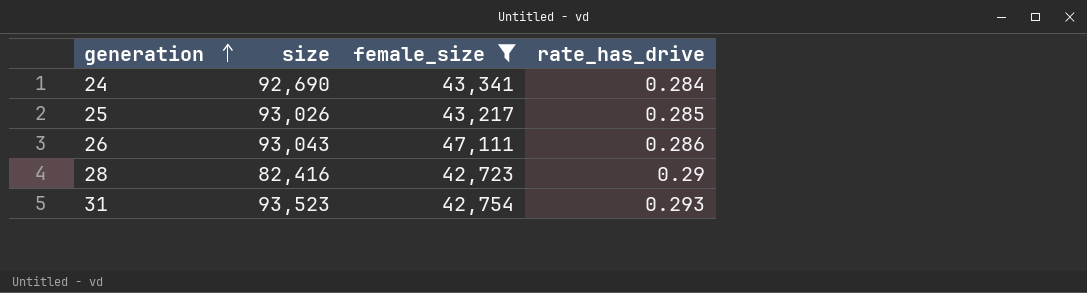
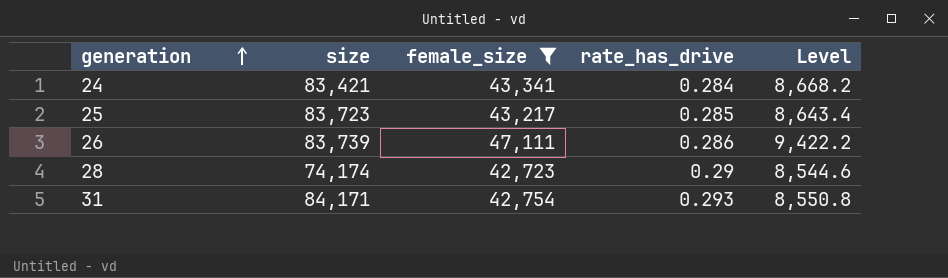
column Level | formula: none -> [female_size] * 0.2
24 | size: 92,690 -> 83,421
25 | size: 93,026 -> 83,723
26 | size: 93,043 -> 83,739
28 | size: 82,416 -> 74,174
31 | size: 93,523 -> 84,171

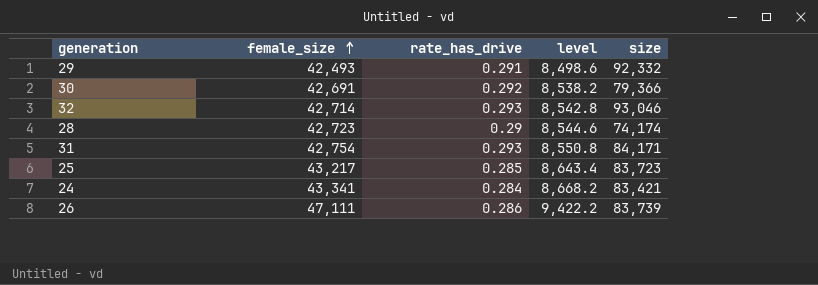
filter: female_size >= 42,723 -> none
row order: generation ascending -> female_size ascending
column name: Level -> level
column size | position: 2 -> 5

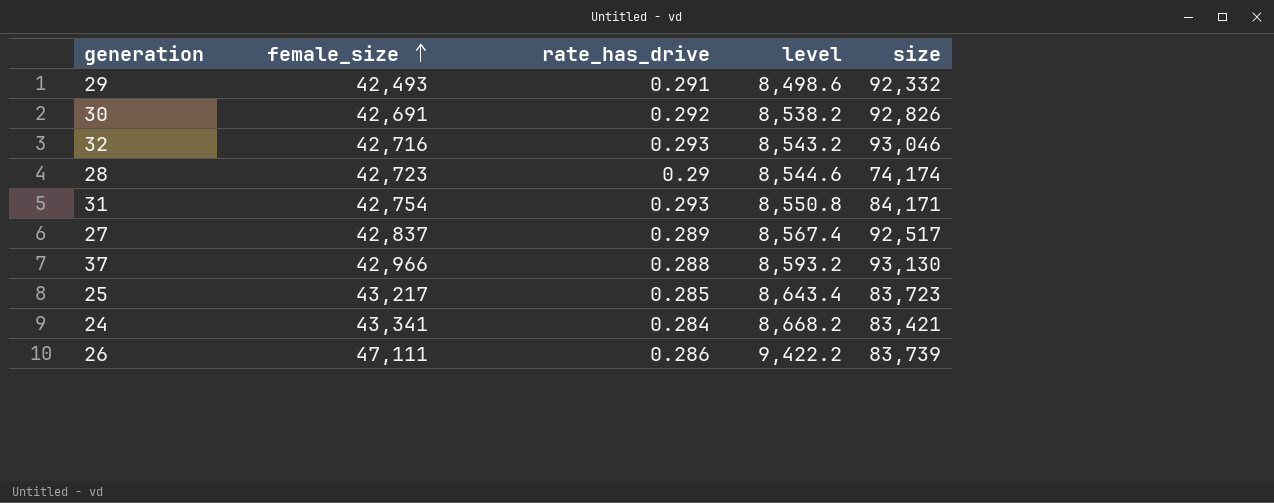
30 | size: 79,366 -> 92,826
32 | female_size: 42,714 -> 42,716
32 | level: 8,542.8 -> 8,543.2
row 27: none -> 42,837 | 0.289 | 8,567.4 | 92,517
row 37: none -> 42,966 | 0.288 | 8,593.2 | 93,130

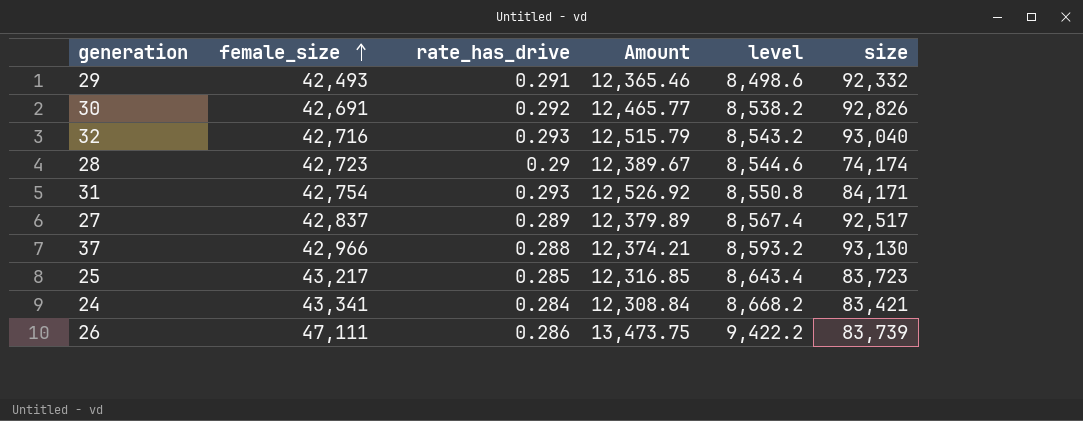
column Amount | formula: none -> [female_size] * [rate_has_drive]
32 | size: 93,046 -> 93,040

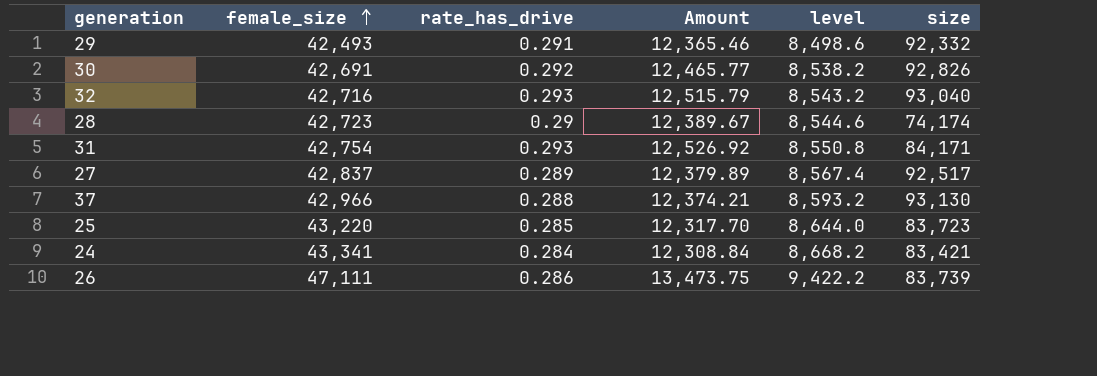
25 | female_size: 43,217 -> 43,220
25 | Amount: 12,316.85 -> 12,317.70
25 | level: 8,643.4 -> 8,644.0

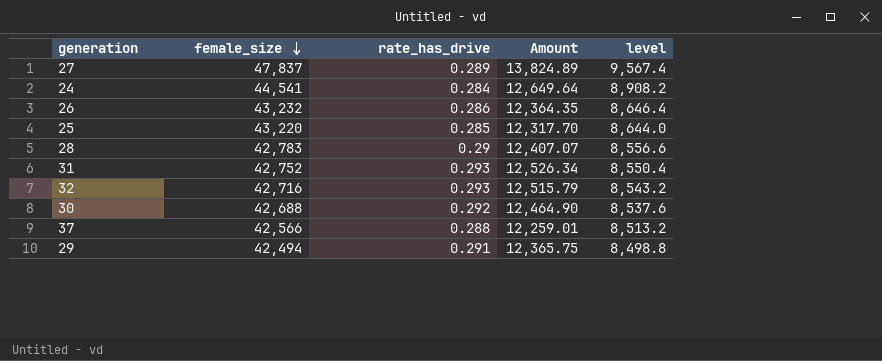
row order: female_size ascending -> female_size descending
column size | position: 6 -> none
27 | female_size: 42,837 -> 47,837
27 | Amount: 12,379.89 -> 13,824.89
27 | level: 8,567.4 -> 9,567.4
24 | female_size: 43,341 -> 44,541
24 | Amount: 12,308.84 -> 12,649.64
24 | level: 8,668.2 -> 8,908.2
26 | female_size: 47,111 -> 43,232
26 | Amount: 13,473.75 -> 12,364.35
26 | level: 9,422.2 -> 8,646.4
28 | female_size: 42,723 -> 42,783
28 | Amount: 12,389.67 -> 12,407.07
28 | level: 8,544.6 -> 8,556.6
31 | female_size: 42,754 -> 42,752
31 | Amount: 12,526.92 -> 12,526.34
31 | level: 8,550.8 -> 8,550.4
30 | female_size: 42,691 -> 42,688
30 | Amount: 12,465.77 -> 12,464.90
30 | level: 8,538.2 -> 8,537.6
37 | female_size: 42,966 -> 42,566
37 | Amount: 12,374.21 -> 12,259.01
37 | level: 8,593.2 -> 8,513.2
29 | female_size: 42,493 -> 42,494
29 | Amount: 12,365.46 -> 12,365.75
29 | level: 8,498.6 -> 8,498.8

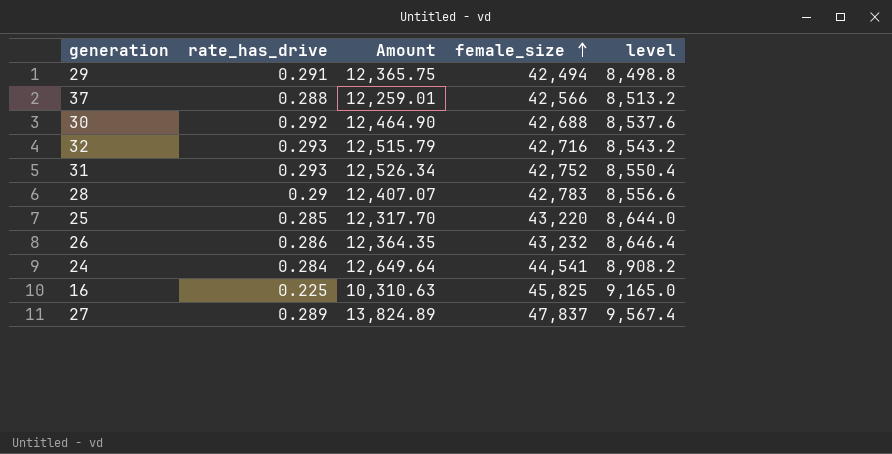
row order: female_size descending -> female_size ascending
column female_size | position: 2 -> 4
row 16: none -> 0.225 | 10,310.63 | 45,825 | 9,165.0

